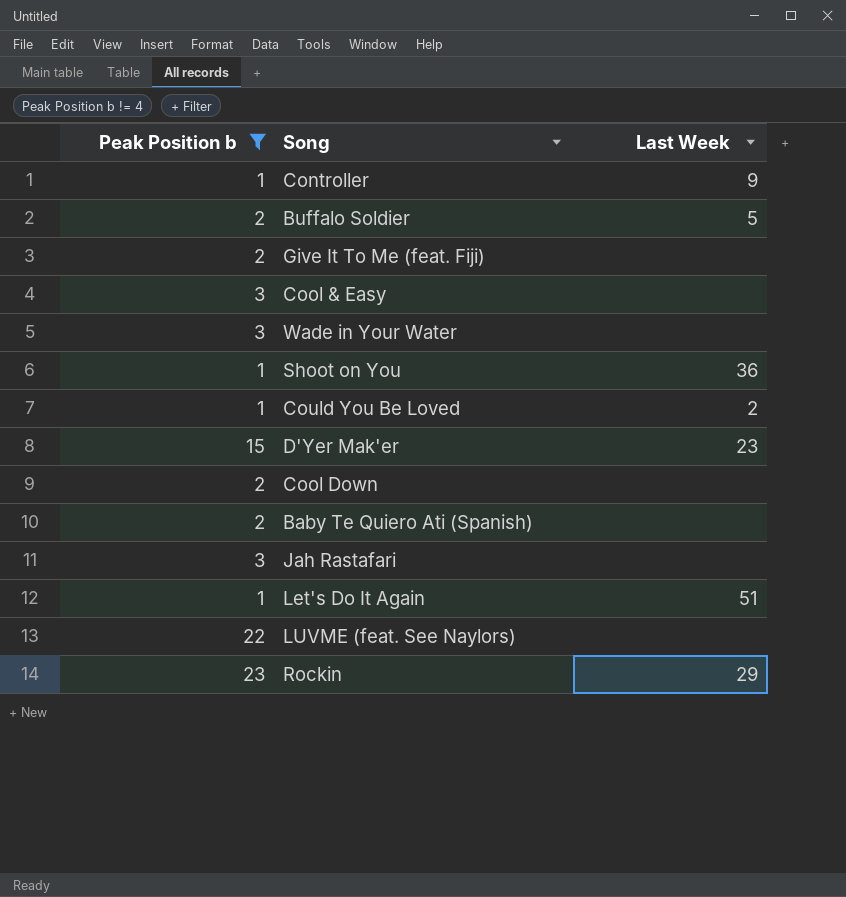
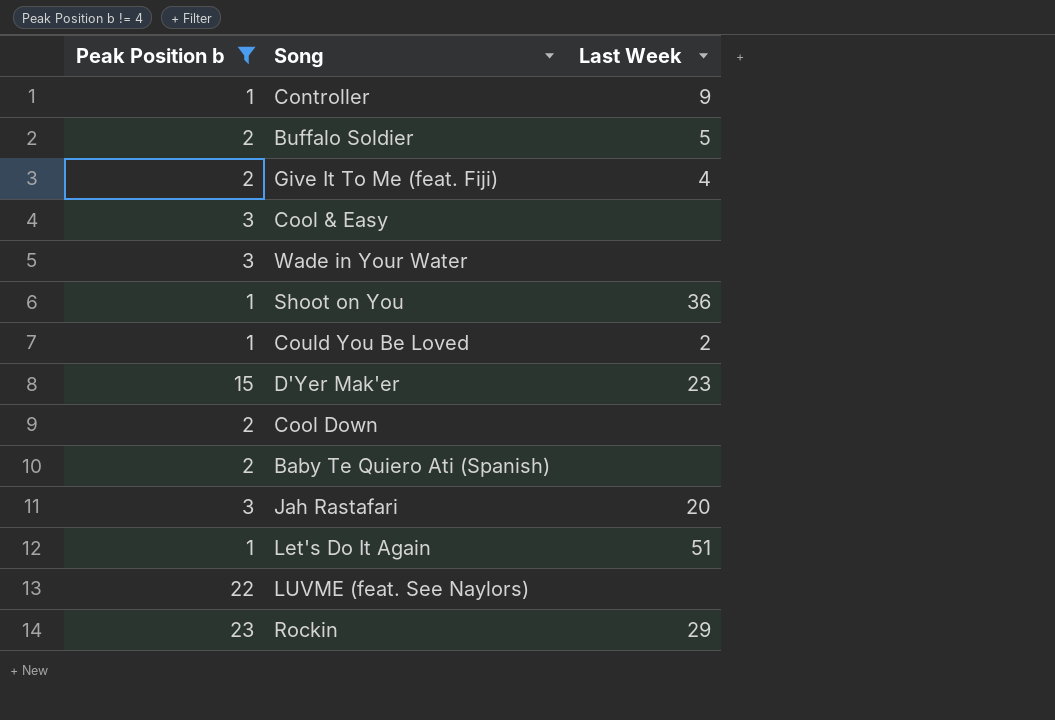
Give It To Me (feat. Fiji) | Last Week: none -> 4
Jah Rastafari | Last Week: none -> 20

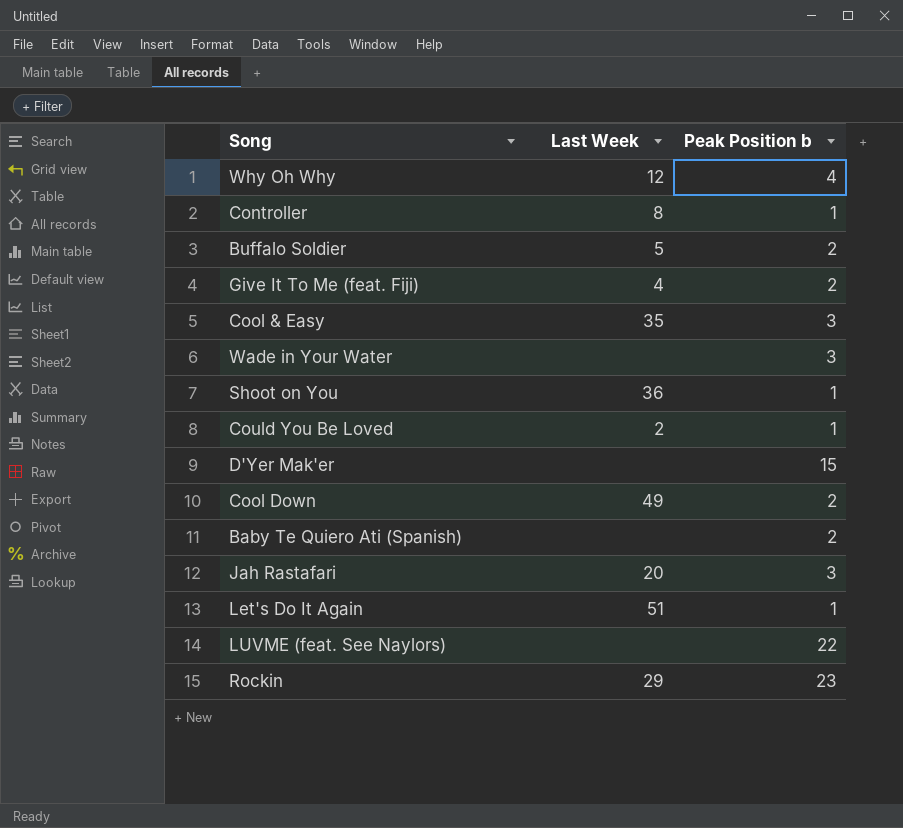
filter: Peak Position b != 4 -> none
column Peak Position b | position: 1 -> 3
Controller | Last Week: 9 -> 8
Cool & Easy | Last Week: none -> 35
D'Yer Mak'er | Last Week: 23 -> none
Cool Down | Last Week: none -> 49

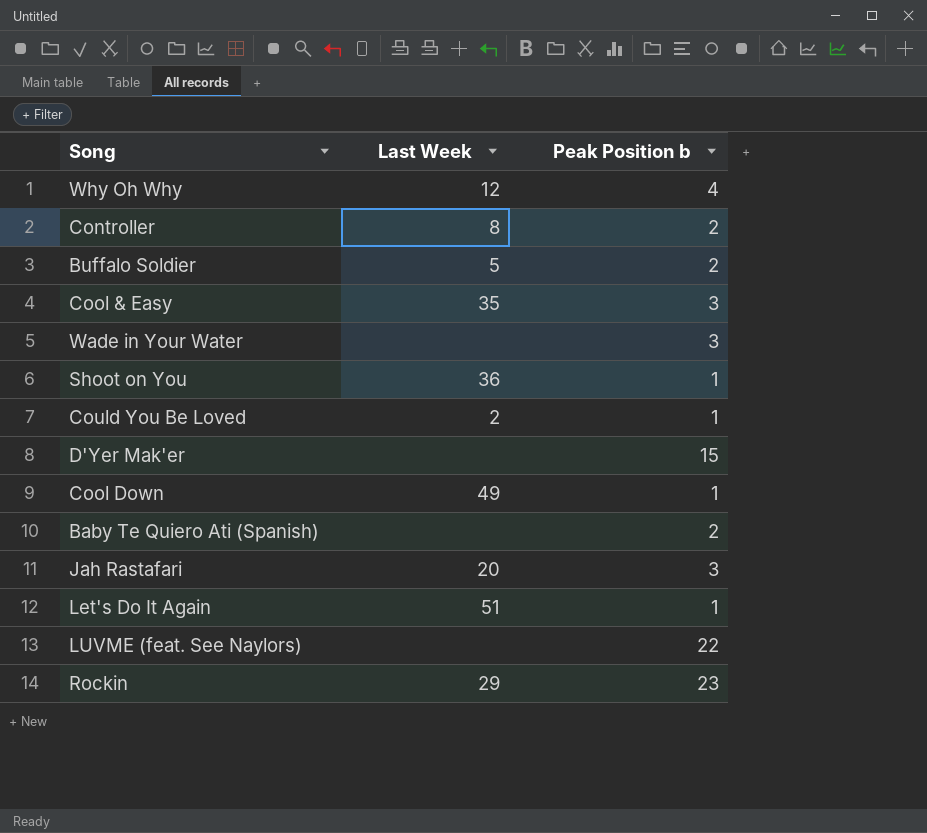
row Give It To Me (feat. Fiji): 4 | 2 -> none
Controller | Peak Position b: 1 -> 2
Cool Down | Peak Position b: 2 -> 1

